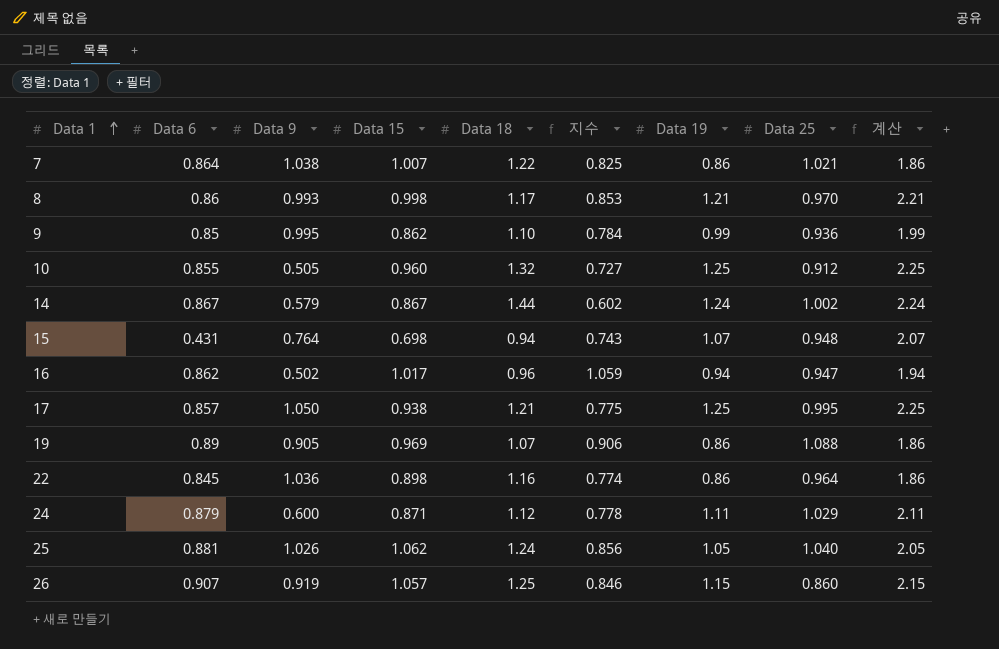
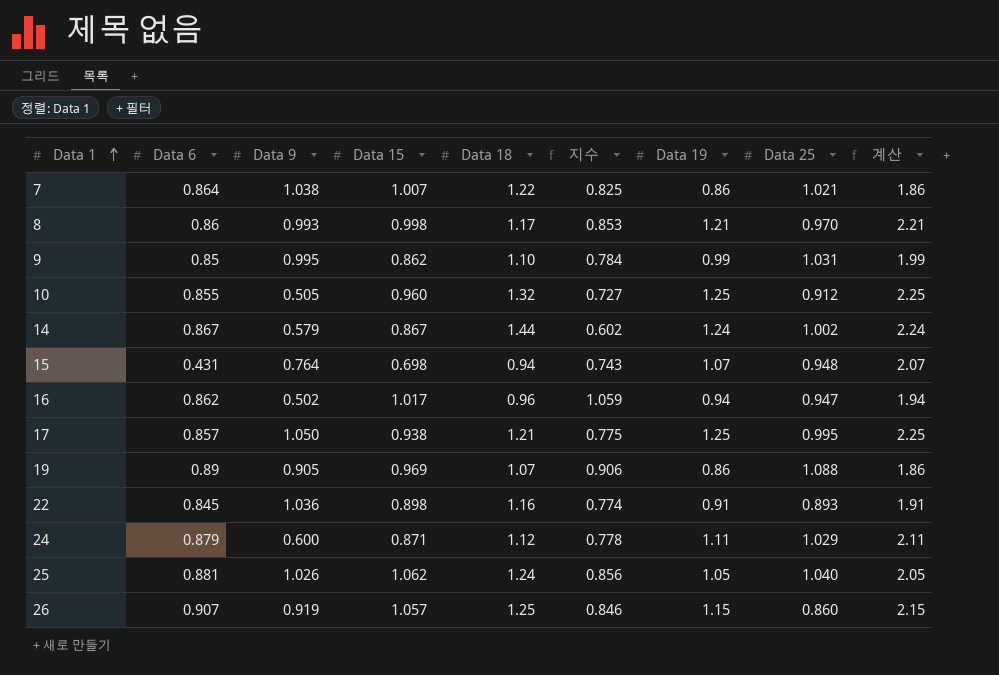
9 | Data 25: 0.936 -> 1.031
22 | Data 19: 0.86 -> 0.91
22 | Data 25: 0.964 -> 0.893
22 | 계산: 1.86 -> 1.91

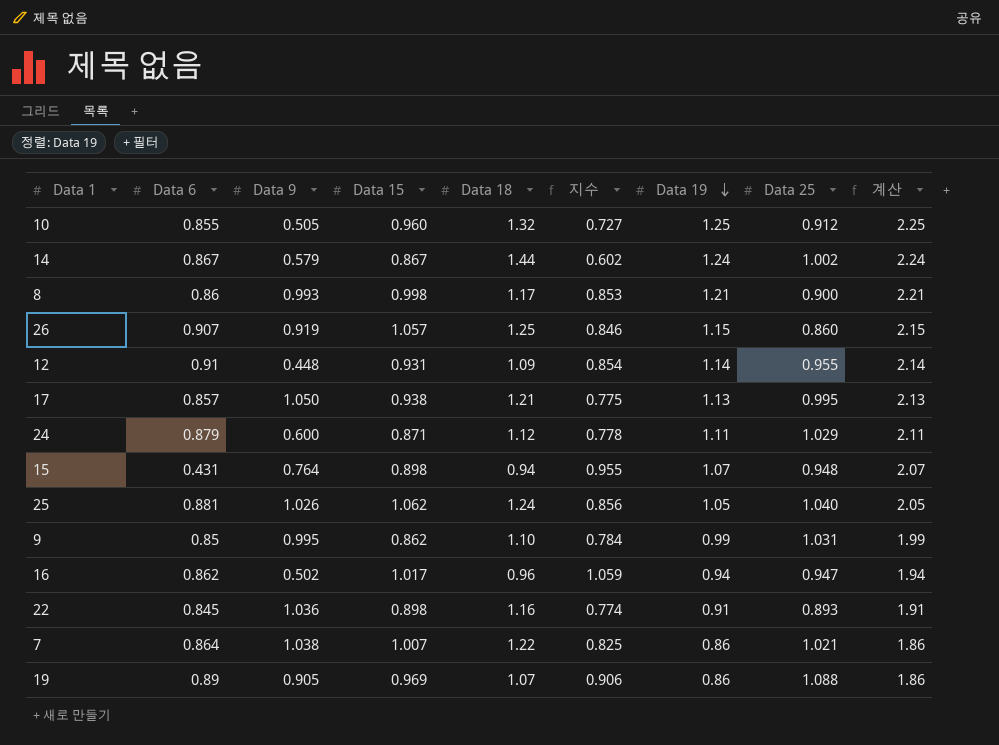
row order: Data 1 ascending -> Data 19 descending
8 | Data 25: 0.970 -> 0.900
row 12: none -> 0.91 | 0.448 | 0.931 | 1.09 | 0.854 | 1.14 | 0.955 | 2.14
17 | Data 19: 1.25 -> 1.13
17 | 계산: 2.25 -> 2.13
15 | Data 15: 0.698 -> 0.898
15 | 지수: 0.743 -> 0.955

